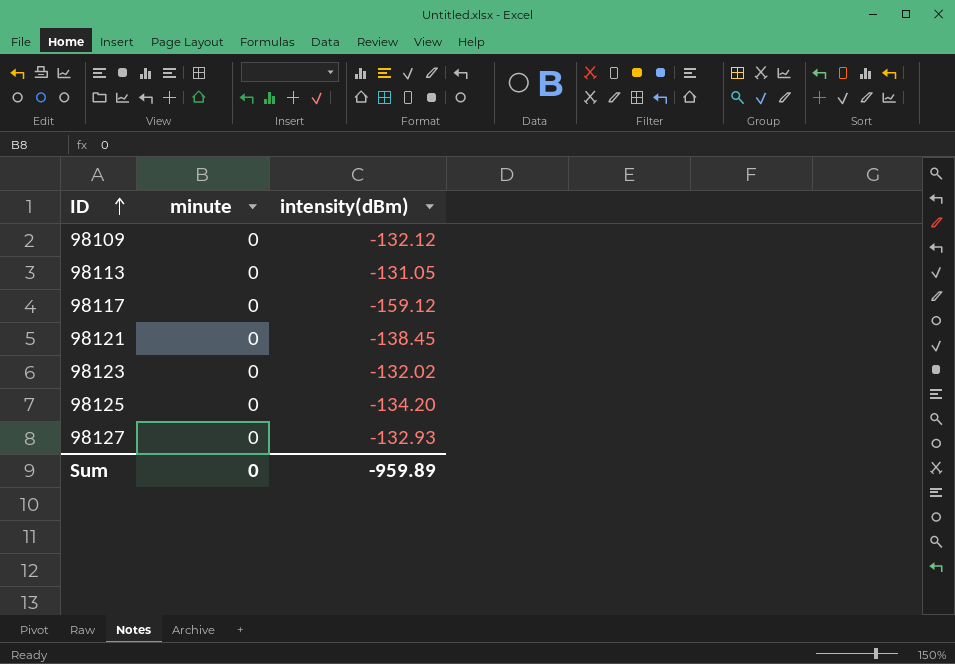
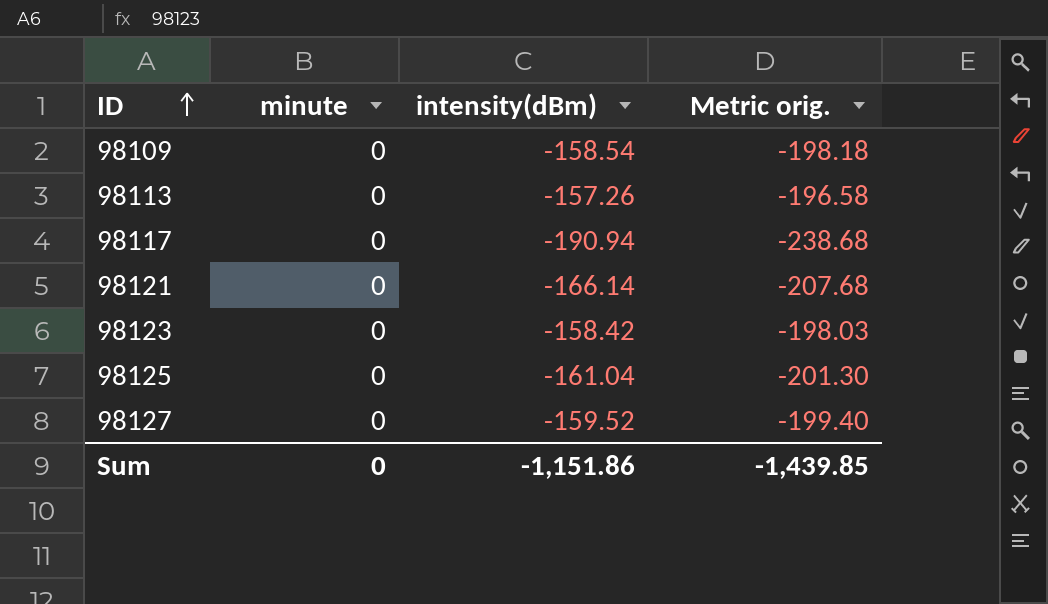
column Metric orig. | formula: none -> [intensity(dBm)] * 1.25
98109 | intensity(dBm): -132.12 -> -158.54
98113 | intensity(dBm): -131.05 -> -157.26
98117 | intensity(dBm): -159.12 -> -190.94
98121 | intensity(dBm): -138.45 -> -166.14
98123 | intensity(dBm): -132.02 -> -158.42
98125 | intensity(dBm): -134.20 -> -161.04
98127 | intensity(dBm): -132.93 -> -159.52
Sum | intensity(dBm): -959.89 -> -1,151.86

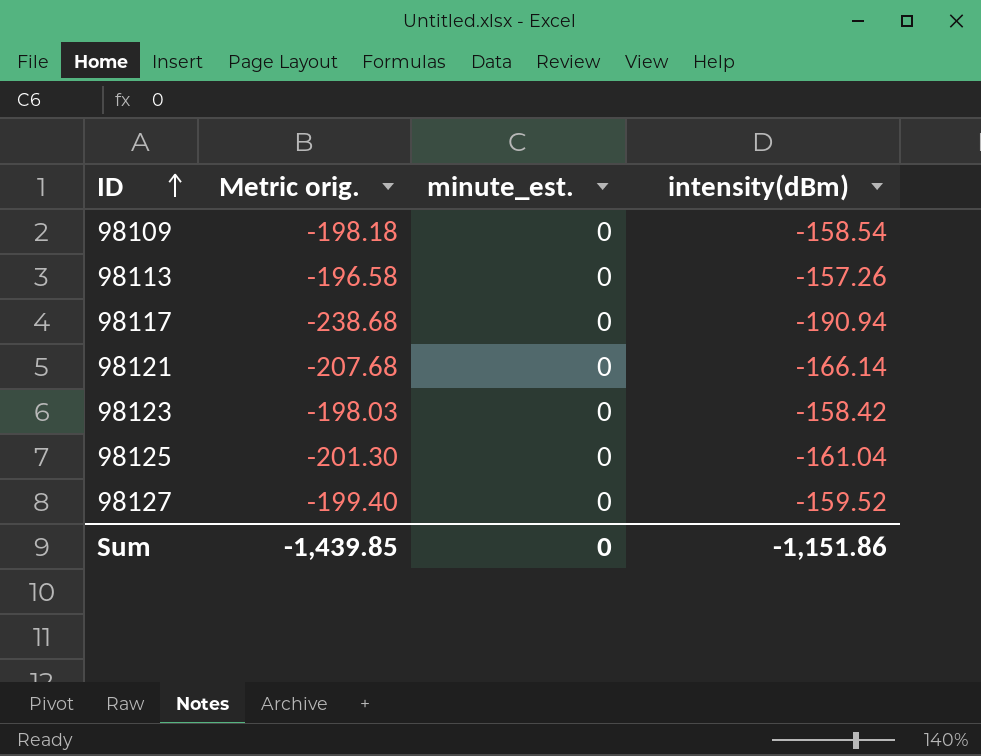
column Metric orig. | position: 4 -> 2
column name: minute -> minute_est.

